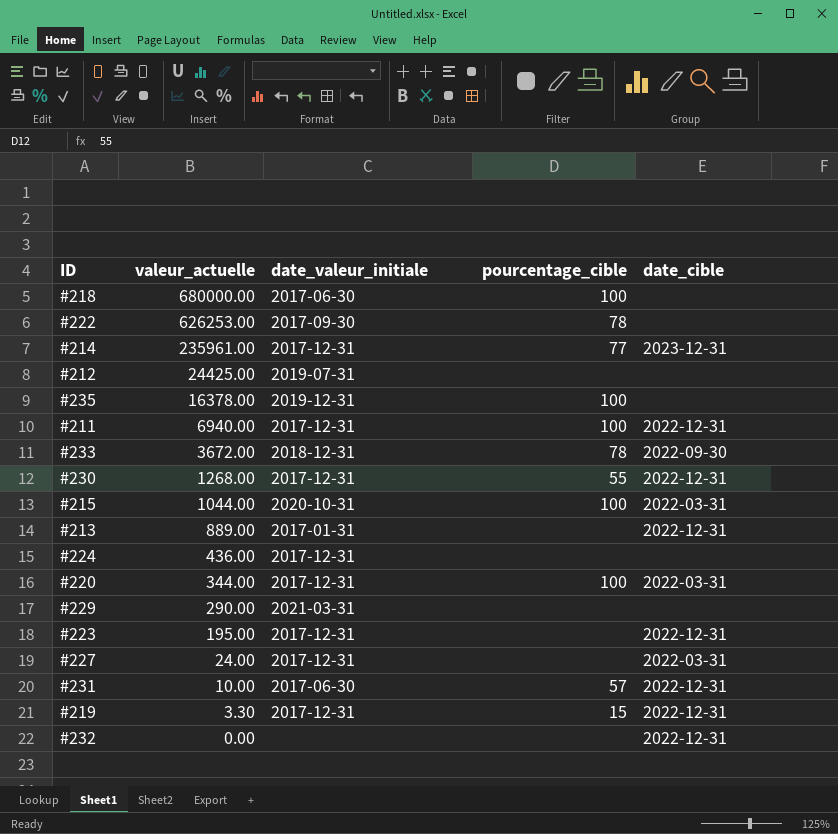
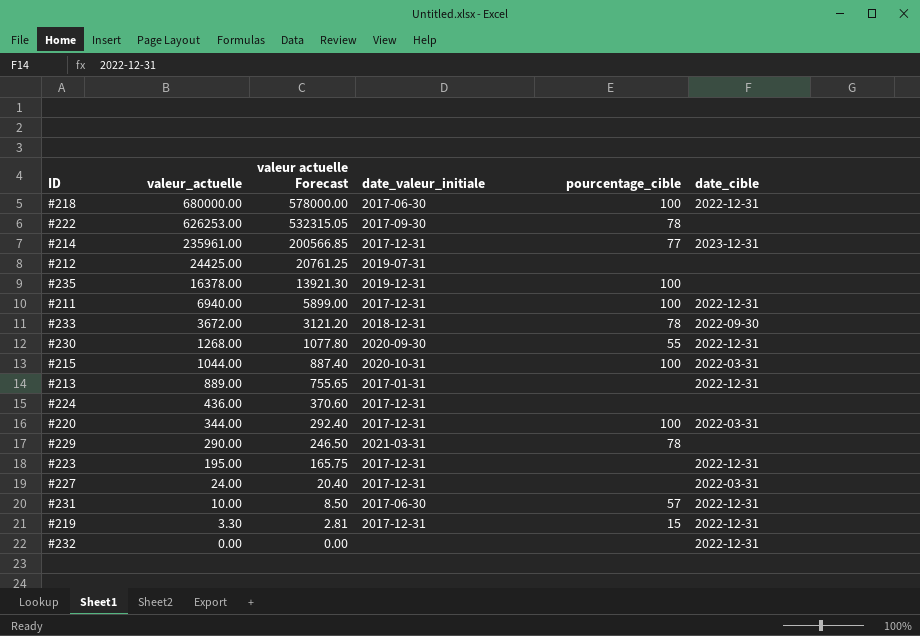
column valeur actuelle Forecast | formula: none -> [valeur_actuelle] * 0.85
#218 | date_cible: none -> 2022-12-31
#230 | date_valeur_initiale: 2017-12-31 -> 2020-09-30
#229 | pourcentage_cible: none -> 78

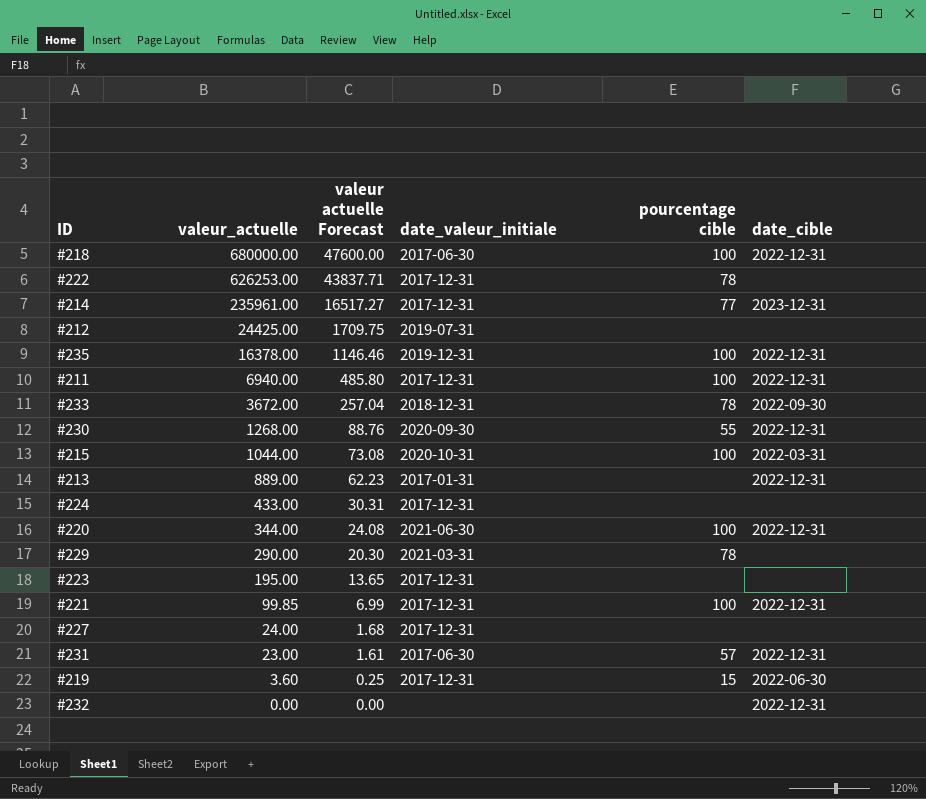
column valeur actuelle Forecast | formula: [valeur_actuelle] * 0.85 -> [valeur_actuelle] * 0.07
column name: pourcentage_cible -> pourcentage cible
#222 | date_valeur_initiale: 2017-09-30 -> 2017-12-31
#235 | date_cible: none -> 2022-12-31
#224 | valeur_actuelle: 436.00 -> 433.00
#220 | date_valeur_initiale: 2017-12-31 -> 2021-06-30
#220 | date_cible: 2022-03-31 -> 2022-12-31
#223 | date_cible: 2022-12-31 -> none
row #221: none -> 99.85 | 6.99 | 2017-12-31 | 100 | 2022-12-31
#227 | date_cible: 2022-03-31 -> none
#231 | valeur_actuelle: 10.00 -> 23.00
#219 | valeur_actuelle: 3.30 -> 3.60
#219 | date_cible: 2022-12-31 -> 2022-06-30

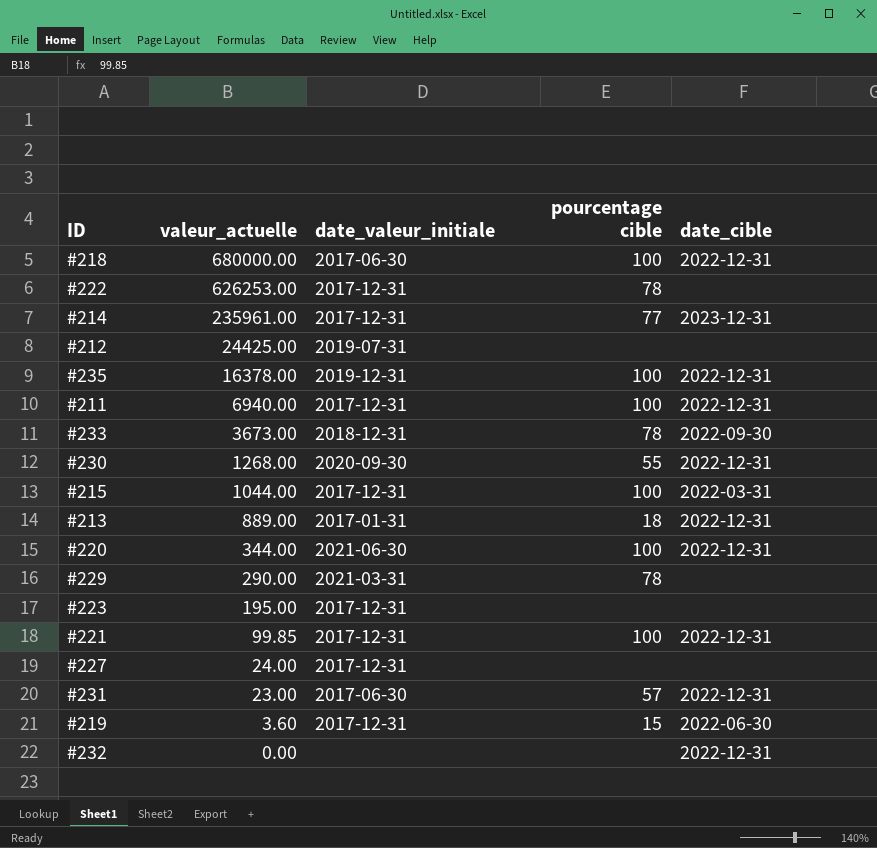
column valeur actuelle Forecast | formula: [valeur_actuelle] * 0.07 -> none
row #224: 433.00 | 30.31 | 2017-12-31 | none | none -> none
#233 | valeur_actuelle: 3672.00 -> 3673.00
#215 | date_valeur_initiale: 2020-10-31 -> 2017-12-31
#213 | pourcentage cible: none -> 18

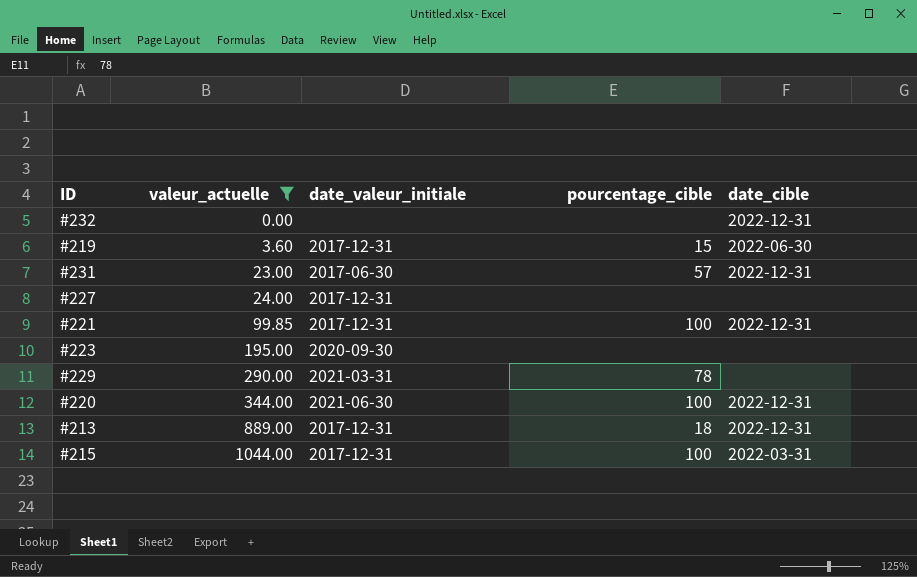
filter: none -> valeur_actuelle <= 1044.00
row order: valeur_actuelle descending -> valeur_actuelle ascending
column name: pourcentage cible -> pourcentage_cible
#223 | date_valeur_initiale: 2017-12-31 -> 2020-09-30
#213 | date_valeur_initiale: 2017-01-31 -> 2017-12-31

